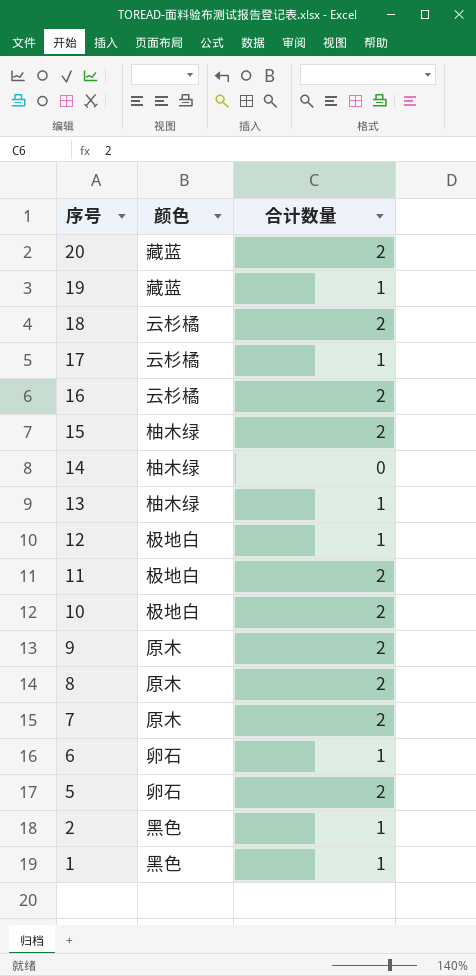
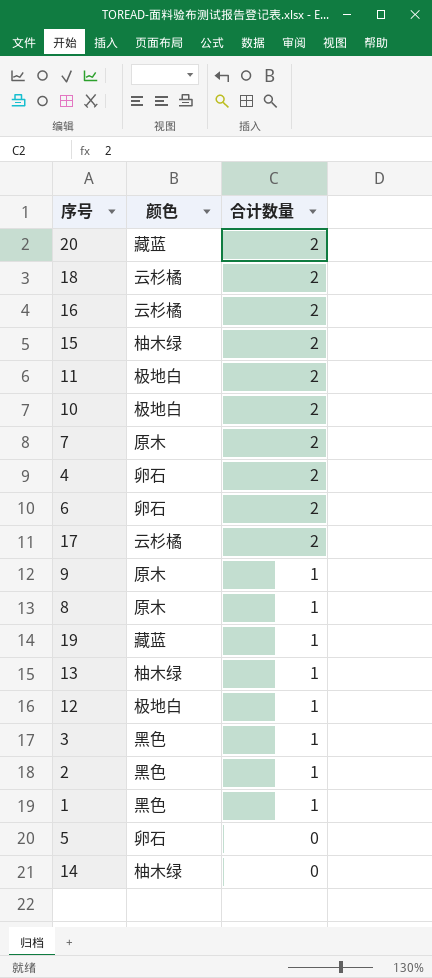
row order: 序号 descending -> 合计数量 descending
row 4: none -> 卵石 | 2
6 | 合计数量: 1 -> 2
17 | 合计数量: 1 -> 2
9 | 合计数量: 2 -> 1
8 | 合计数量: 2 -> 1
row 3: none -> 黑色 | 1
5 | 合计数量: 2 -> 0

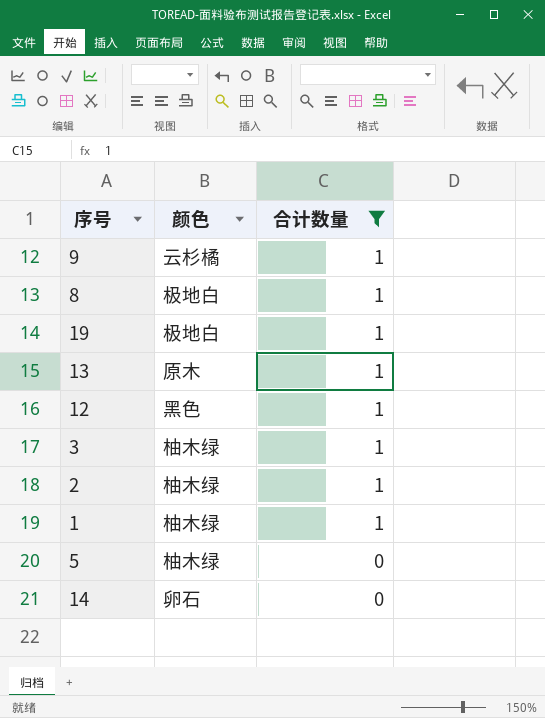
filter: none -> 合计数量 != 2
9 | 颜色: 原木 -> 云杉橘
8 | 颜色: 原木 -> 极地白
19 | 颜色: 藏蓝 -> 极地白
13 | 颜色: 柚木绿 -> 原木
12 | 颜色: 极地白 -> 黑色
3 | 颜色: 黑色 -> 柚木绿
2 | 颜色: 黑色 -> 柚木绿
1 | 颜色: 黑色 -> 柚木绿
5 | 颜色: 卵石 -> 柚木绿
14 | 颜色: 柚木绿 -> 卵石

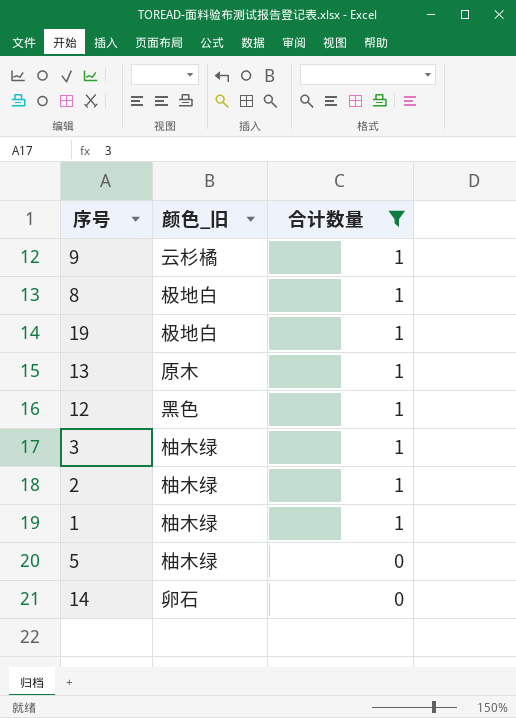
column name: 颜色 -> 颜色_旧

